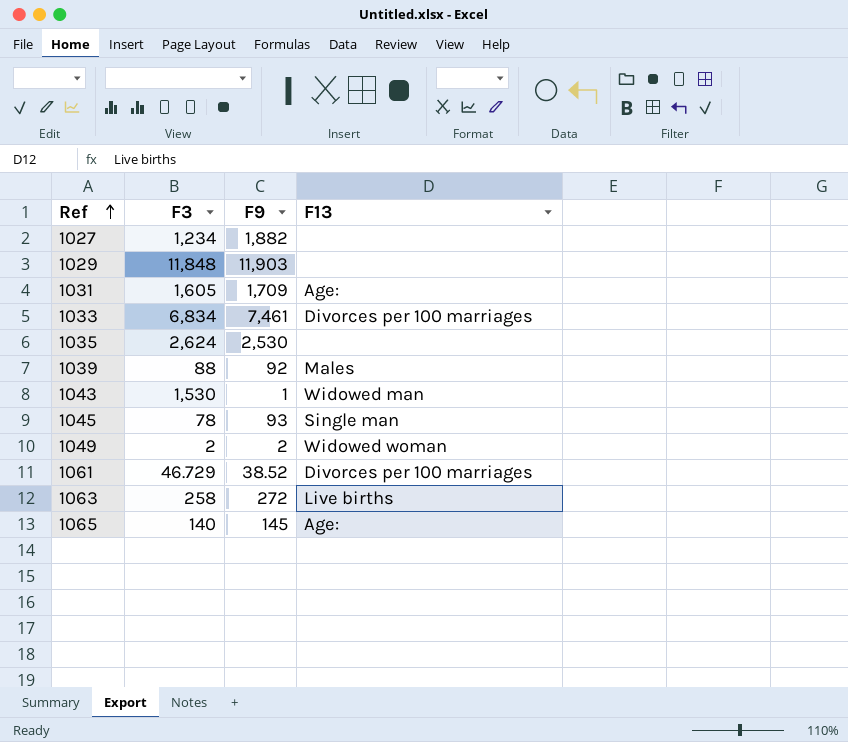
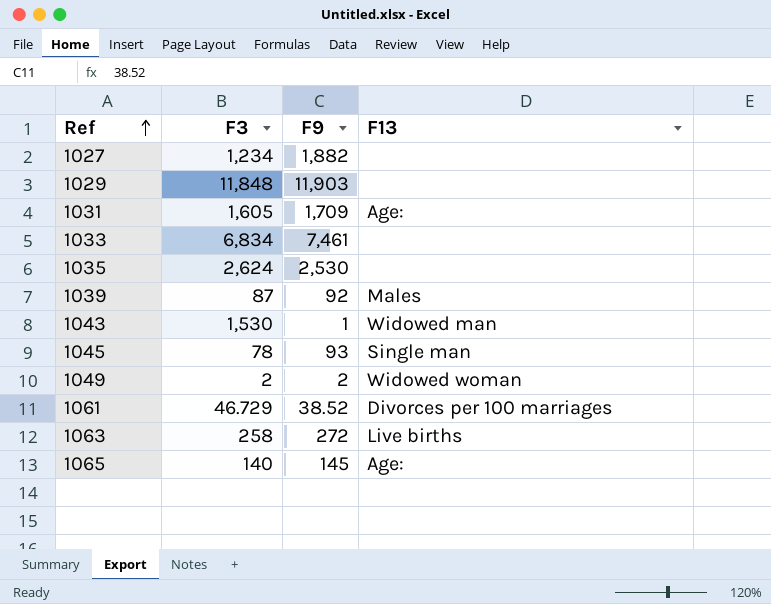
1033 | F13: Divorces per 100 marriages -> none
1039 | F3: 88 -> 87

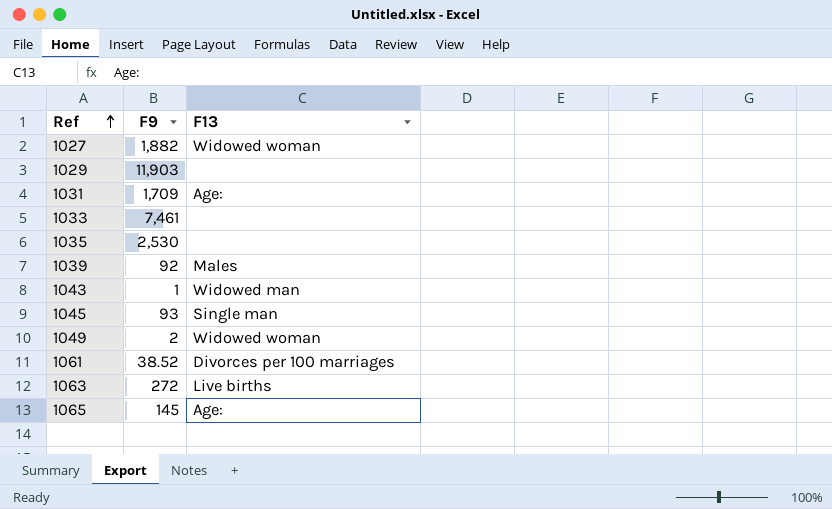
column F3 | position: 2 -> none
1027 | F13: none -> Widowed woman

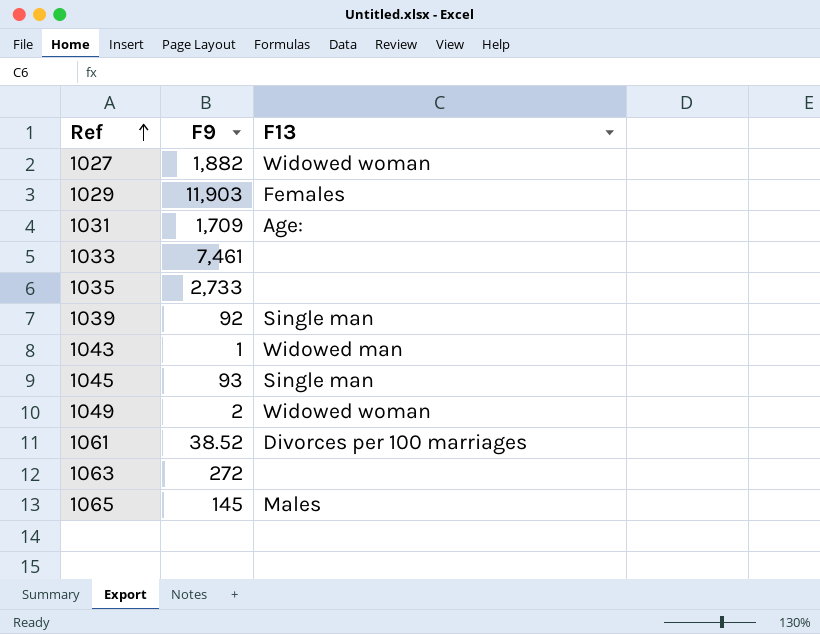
1029 | F13: none -> Females
1035 | F9: 2,530 -> 2,733
1039 | F13: Males -> Single man
1063 | F13: Live births -> none
1065 | F13: Age: -> Males

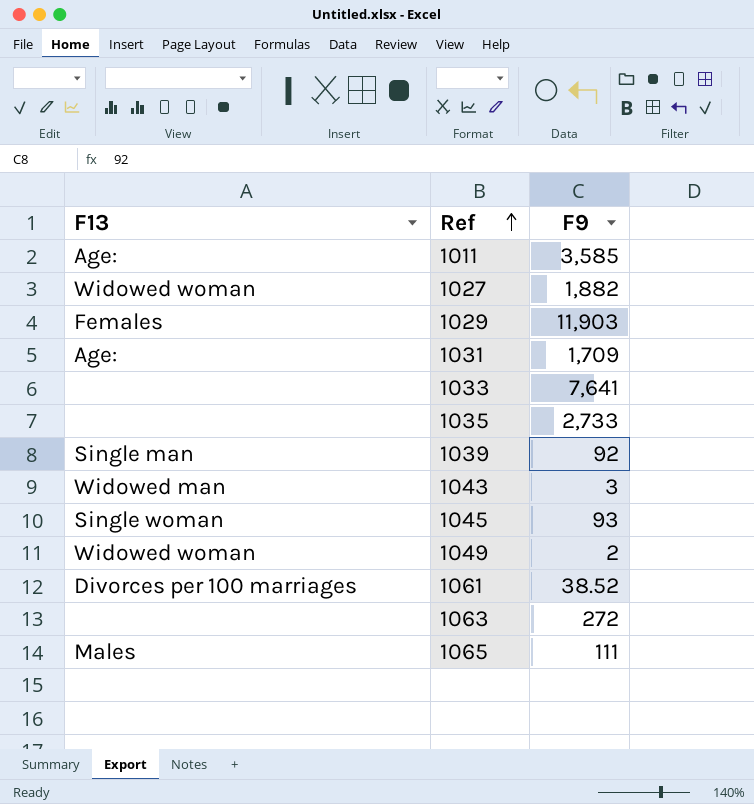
column F13 | position: 3 -> 1
row 1011: none -> Age: | 3,585
1033 | F9: 7,461 -> 7,641
1043 | F9: 1 -> 3
1045 | F13: Single man -> Single woman
1065 | F9: 145 -> 111

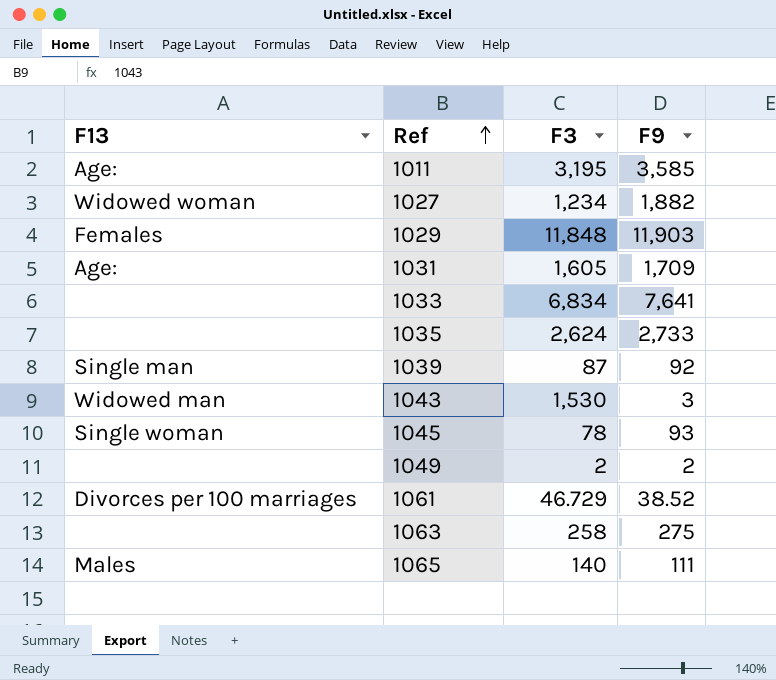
column F3 | position: none -> 3
1049 | F13: Widowed woman -> none
1063 | F9: 272 -> 275

